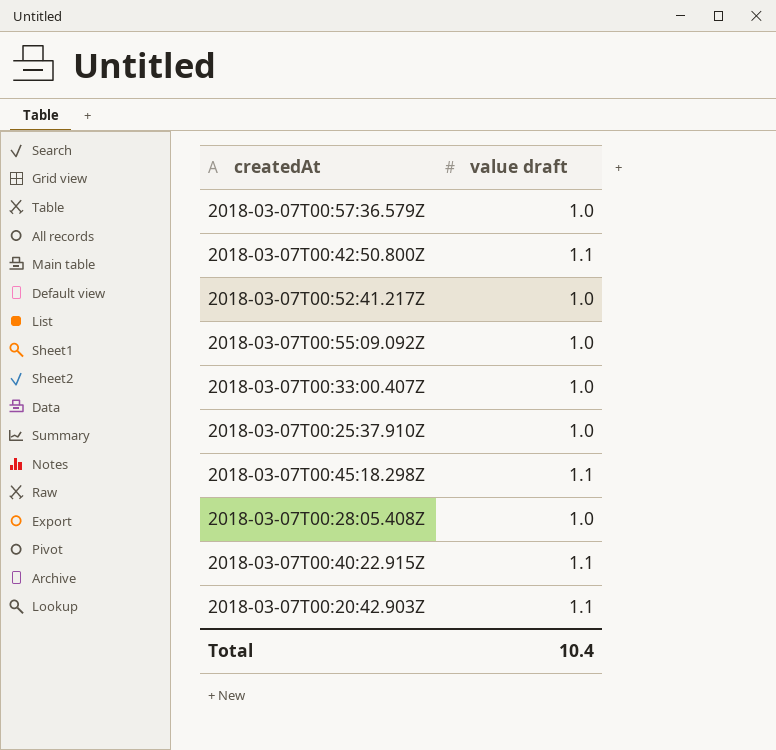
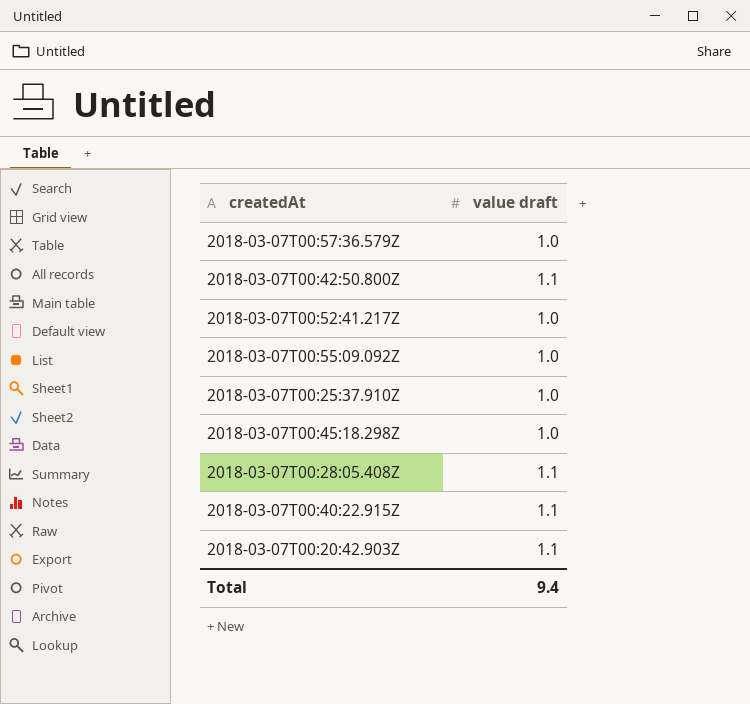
row 2018-03-07T00:33:00.407Z: 1.0 -> none
2018-03-07T00:45:18.298Z | value draft: 1.1 -> 1.0
2018-03-07T00:28:05.408Z | value draft: 1.0 -> 1.1
Total | value draft: 10.4 -> 9.4

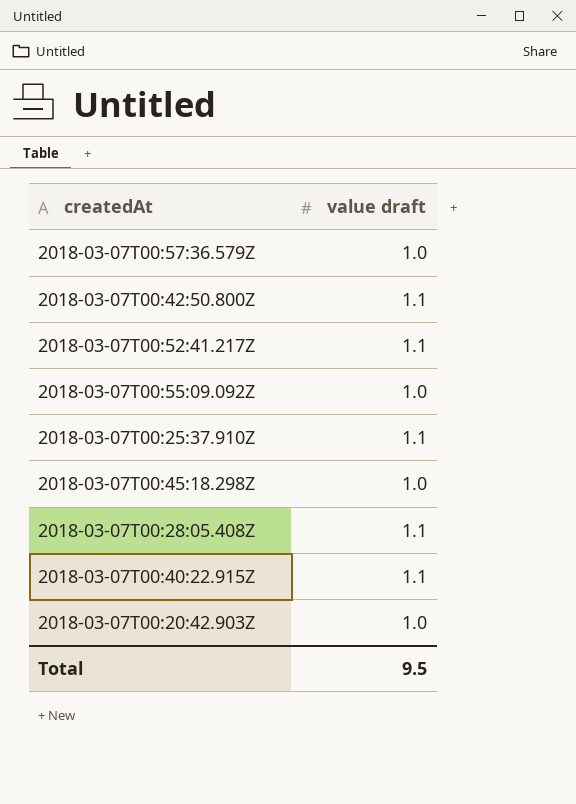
2018-03-07T00:52:41.217Z | value draft: 1.0 -> 1.1
2018-03-07T00:25:37.910Z | value draft: 1.0 -> 1.1
2018-03-07T00:20:42.903Z | value draft: 1.1 -> 1.0
Total | value draft: 9.4 -> 9.5

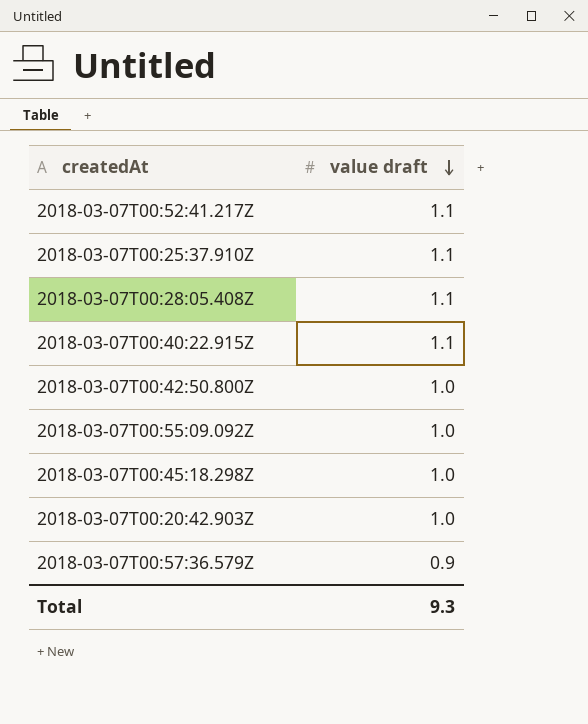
row order: none -> value draft descending
2018-03-07T00:42:50.800Z | value draft: 1.1 -> 1.0
2018-03-07T00:57:36.579Z | value draft: 1.0 -> 0.9
Total | value draft: 9.5 -> 9.3

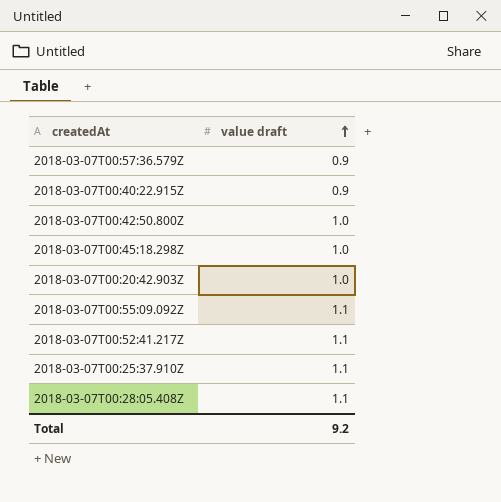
row order: value draft descending -> value draft ascending
2018-03-07T00:40:22.915Z | value draft: 1.1 -> 0.9
2018-03-07T00:55:09.092Z | value draft: 1.0 -> 1.1
Total | value draft: 9.3 -> 9.2

